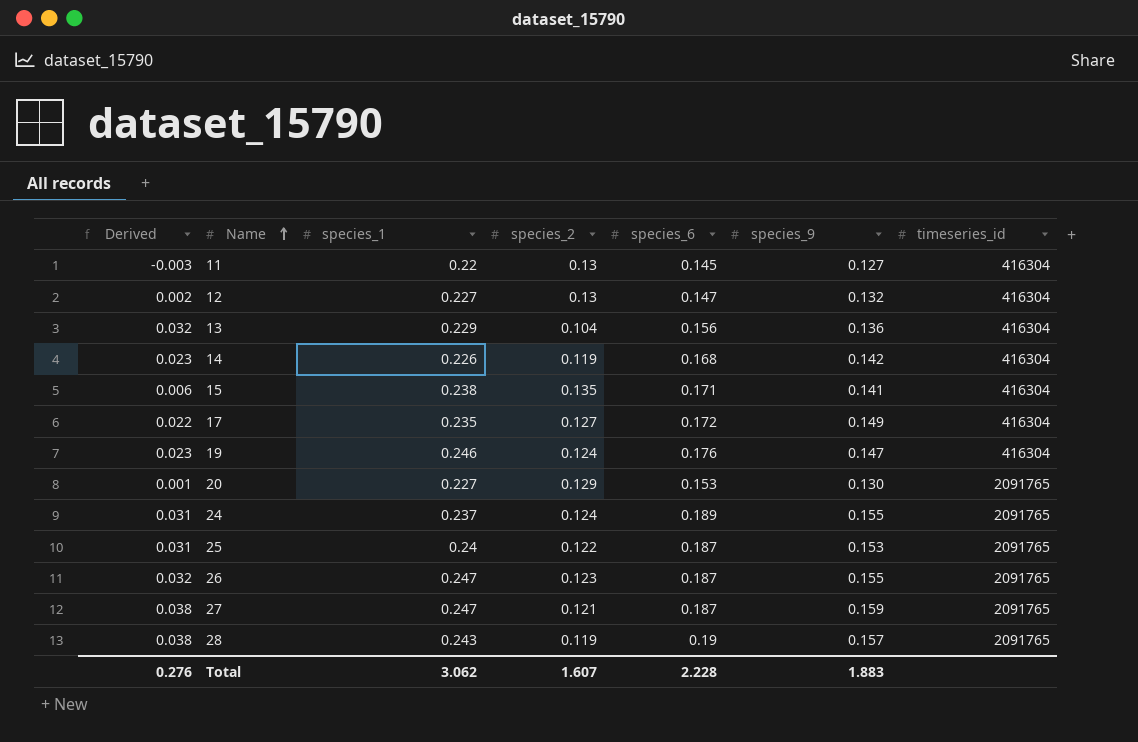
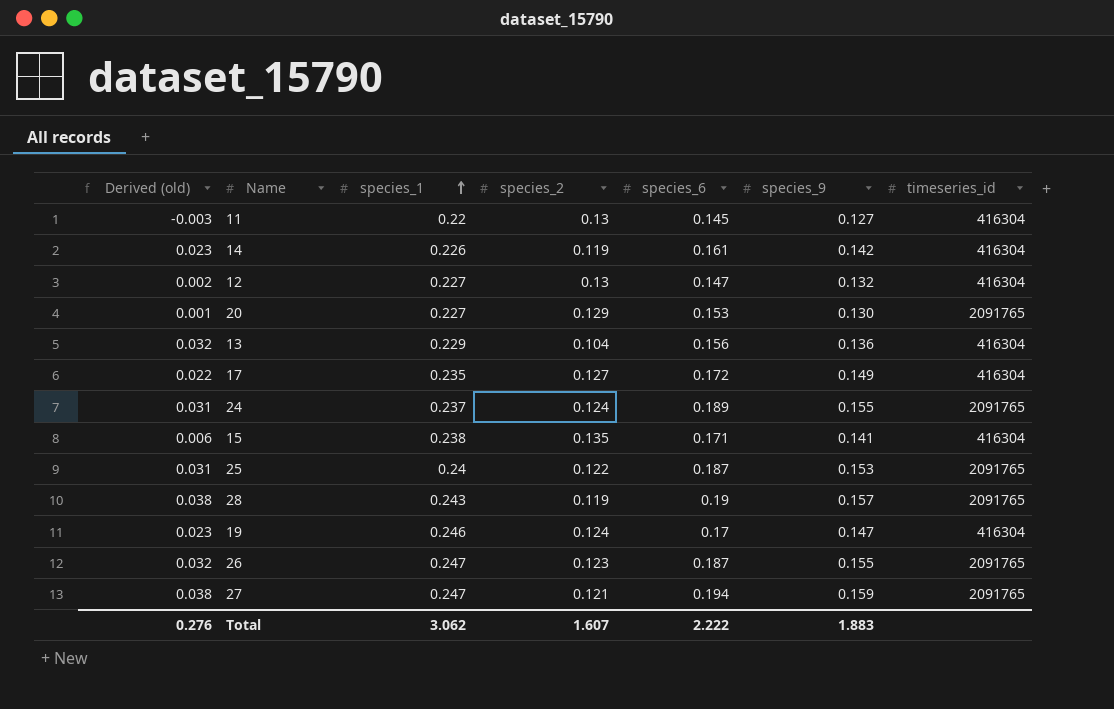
row order: Name ascending -> species_1 ascending
column name: Derived -> Derived (old)
14 | species_6: 0.168 -> 0.161
19 | species_6: 0.176 -> 0.17
27 | species_6: 0.187 -> 0.194
Total | species_6: 2.228 -> 2.222

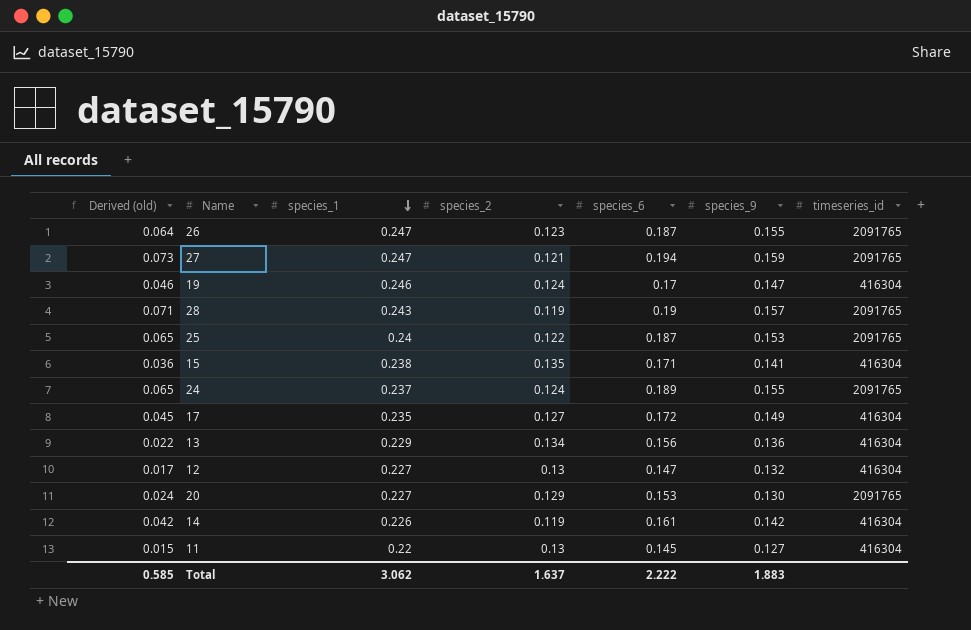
row order: species_1 ascending -> species_1 descending
column Derived (old) | formula: [species_9] - [species_2] -> [species_6] - [species_2]
13 | species_2: 0.104 -> 0.134
Total | Derived (old): 0.276 -> 0.585
Total | species_2: 1.607 -> 1.637

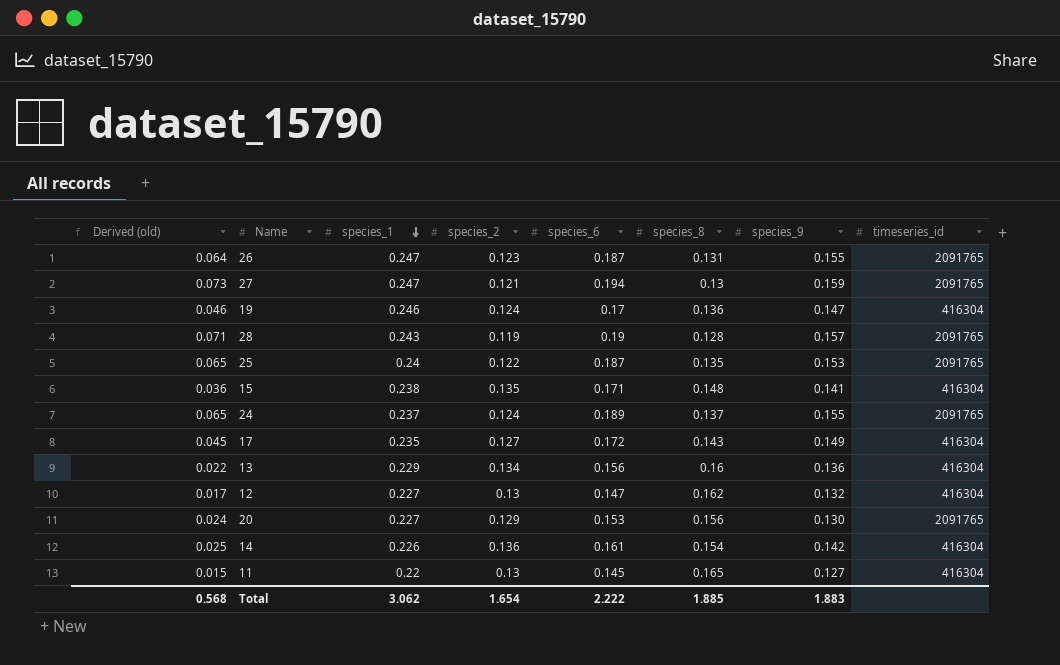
column species_8 | position: none -> 6
14 | Derived (old): 0.042 -> 0.025
14 | species_2: 0.119 -> 0.136
Total | Derived (old): 0.585 -> 0.568
Total | species_2: 1.637 -> 1.654

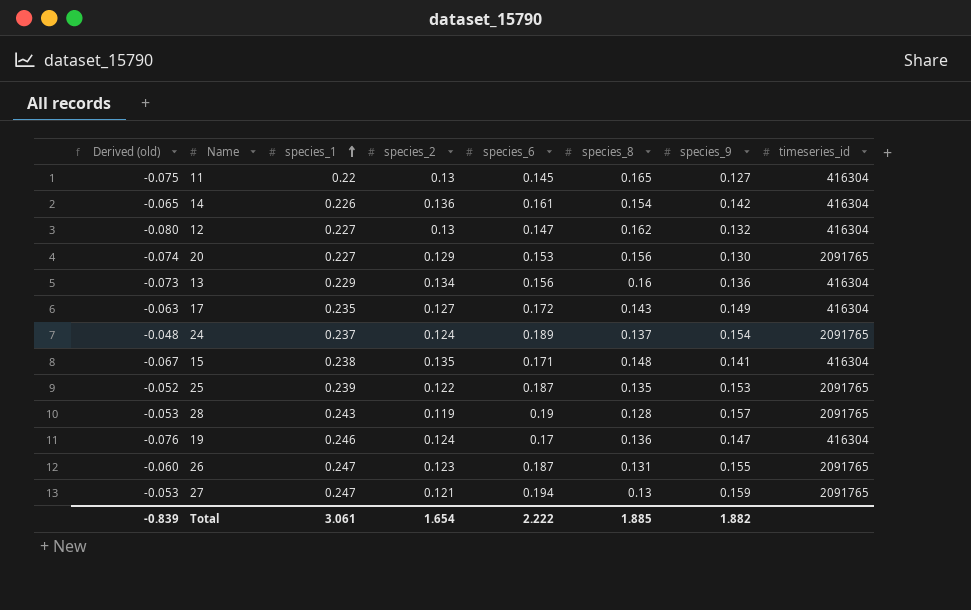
row order: species_1 descending -> species_1 ascending
column Derived (old) | formula: [species_6] - [species_2] -> [species_6] - [species_1]
24 | species_9: 0.155 -> 0.154
25 | species_1: 0.24 -> 0.239
Total | Derived (old): 0.568 -> -0.839
Total | species_1: 3.062 -> 3.061
Total | species_9: 1.883 -> 1.882

